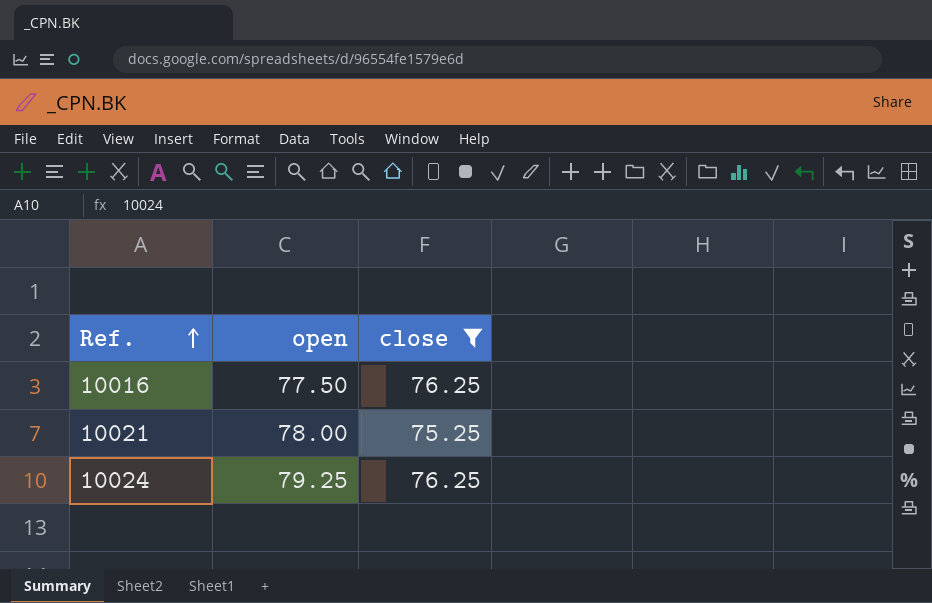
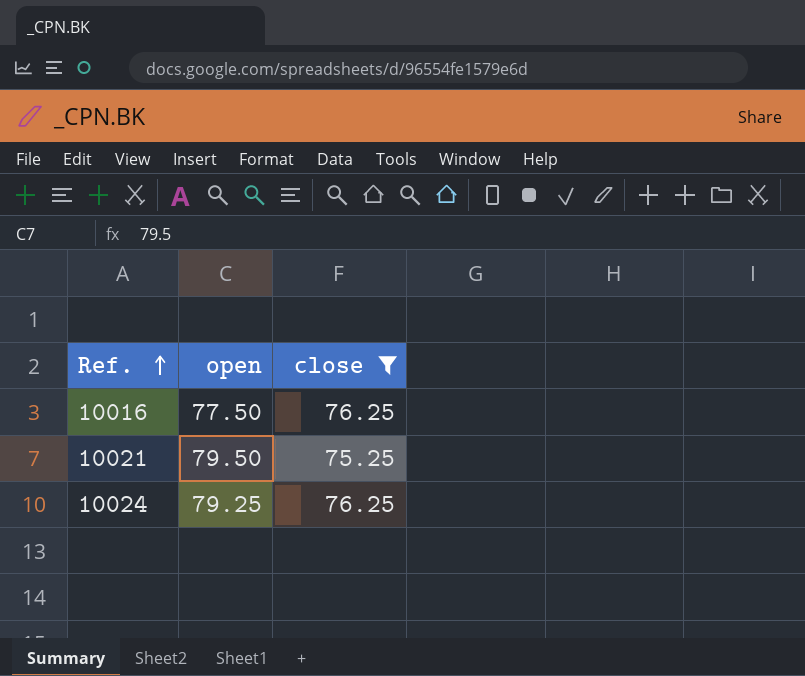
10021 | open: 78.00 -> 79.50

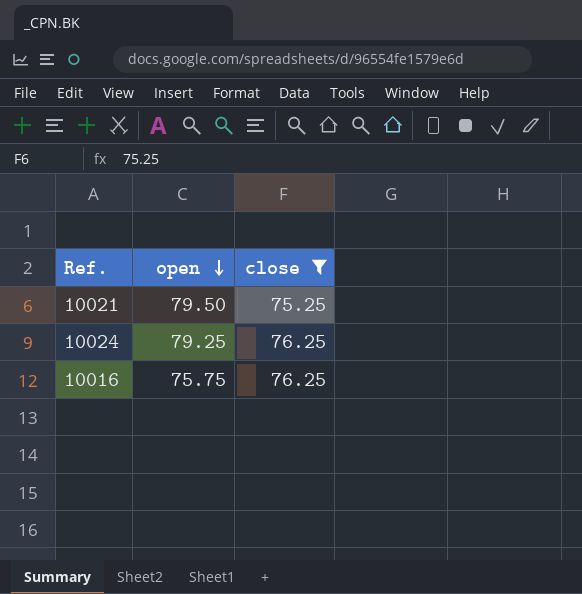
row order: Ref. ascending -> open descending
10016 | open: 77.50 -> 75.75

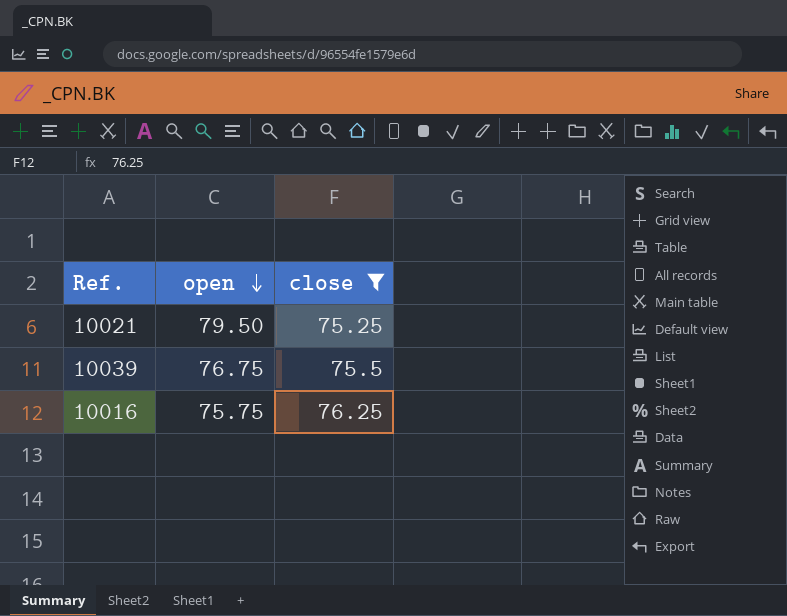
row 10024: 79.25 | 76.25 -> none
row 10039: none -> 76.75 | 75.5

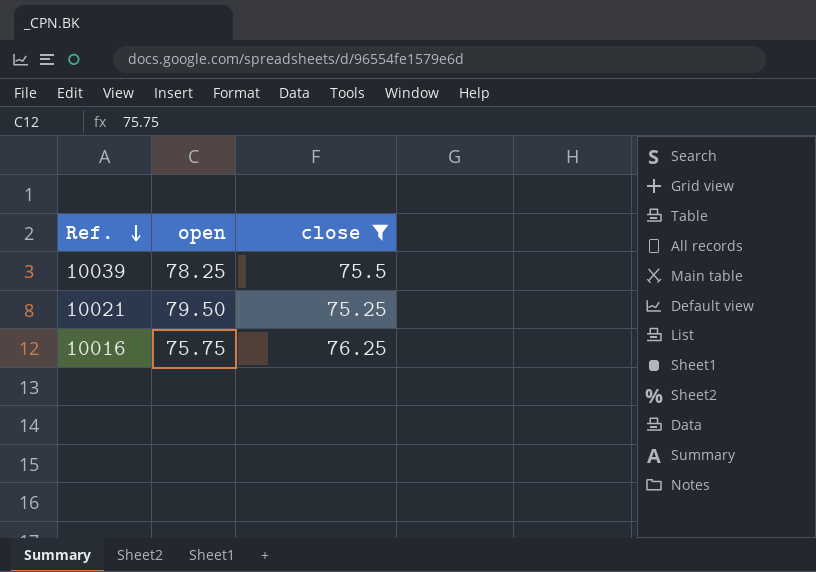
row order: open descending -> Ref. descending
10039 | open: 76.75 -> 78.25

